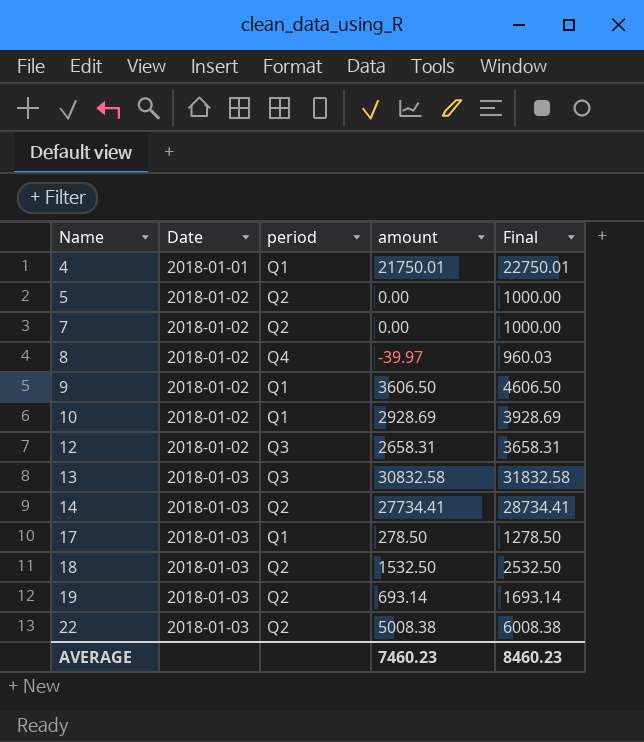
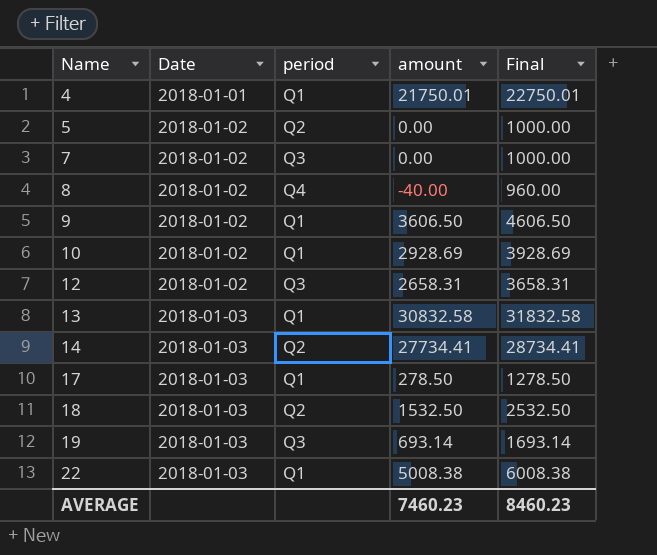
7 | period: Q2 -> Q3
8 | amount: -39.97 -> -40.00
8 | Final: 960.03 -> 960.00
13 | period: Q3 -> Q1
19 | period: Q2 -> Q3
22 | period: Q2 -> Q1

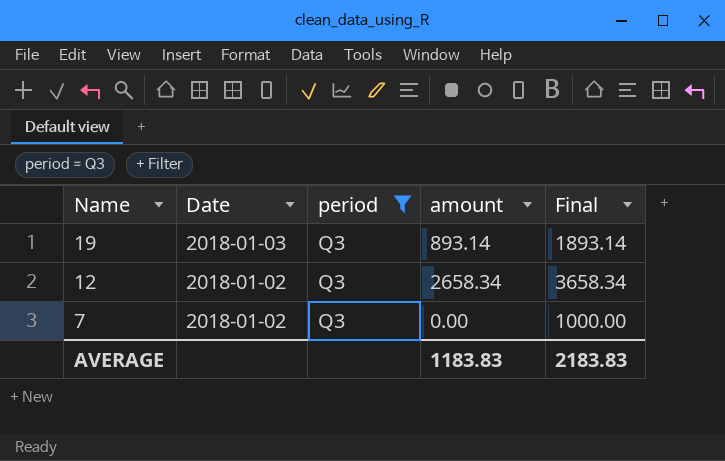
filter: none -> period = Q3
row order: Name ascending -> Name descending
19 | amount: 693.14 -> 893.14
19 | Final: 1693.14 -> 1893.14
12 | amount: 2658.31 -> 2658.34
12 | Final: 3658.31 -> 3658.34
AVERAGE | amount: 7460.23 -> 1183.83
AVERAGE | Final: 8460.23 -> 2183.83

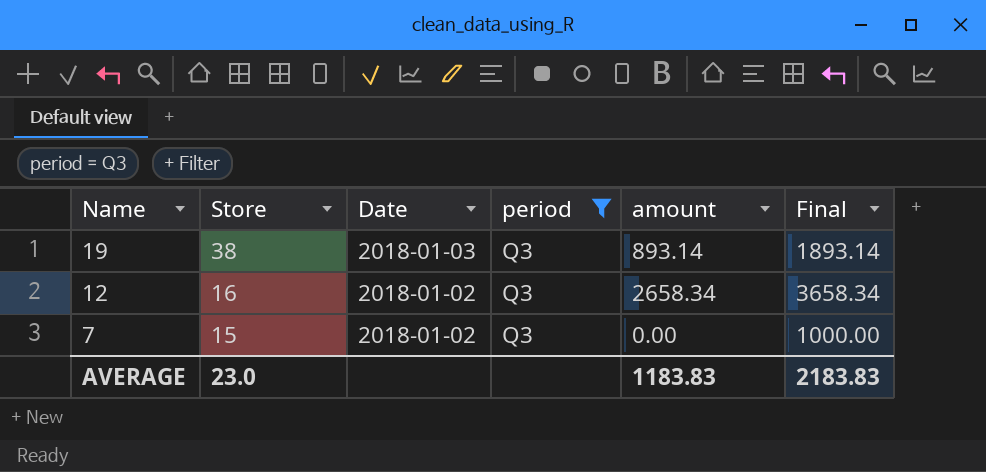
column Store | position: none -> 2

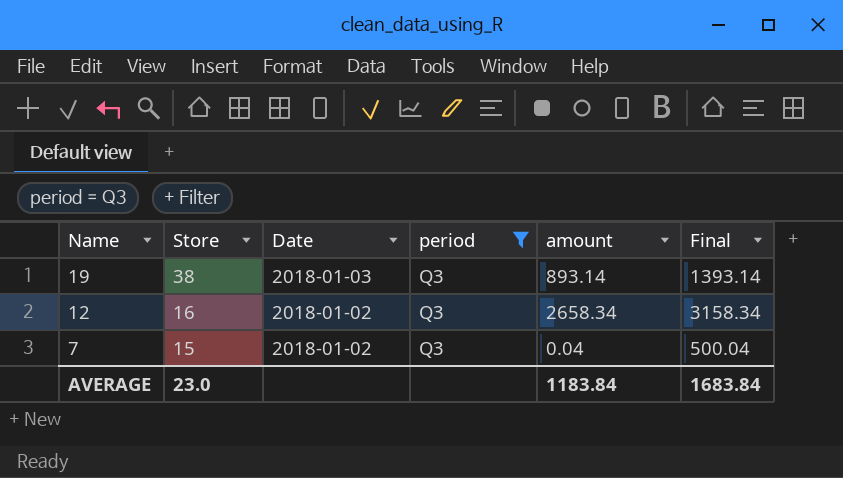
column Final | formula: [amount] + 1000 -> [amount] + 500
7 | amount: 0.00 -> 0.04
AVERAGE | amount: 1183.83 -> 1183.84
AVERAGE | Final: 2183.83 -> 1683.84

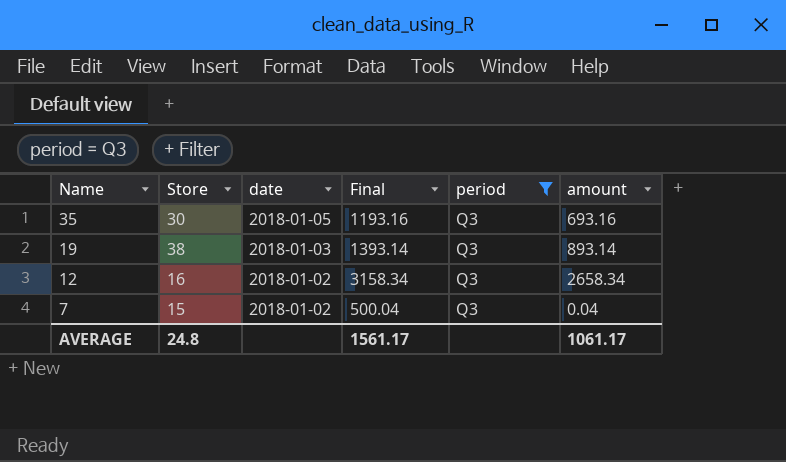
column name: Date -> date
column Final | position: 6 -> 4
row 35: none -> 30 | 2018-01-05 | 1193.16 | Q3 | 693.16
AVERAGE | Store: 23.0 -> 24.8
AVERAGE | Final: 1683.84 -> 1561.17
AVERAGE | amount: 1183.84 -> 1061.17

